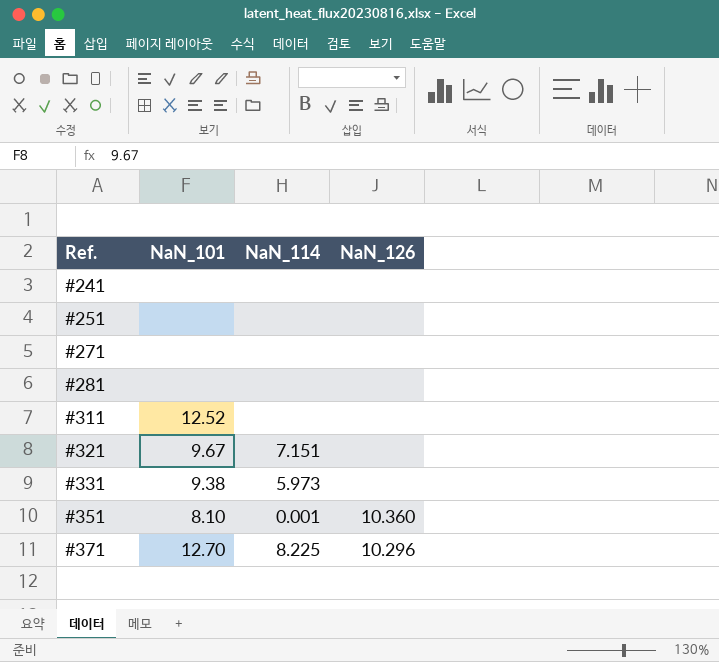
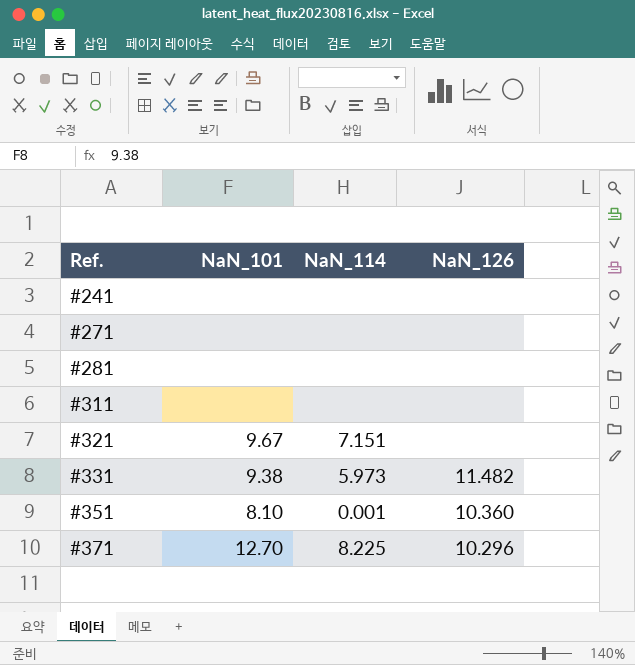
row #251: none | none | none -> none
#311 | NaN_101: 12.52 -> none
#331 | NaN_126: none -> 11.482

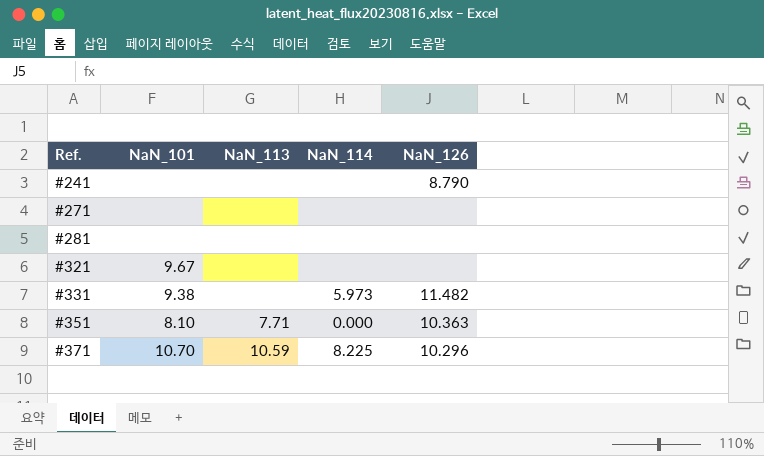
column NaN_113 | position: none -> 3
row #311: none | none | none -> none
#241 | NaN_126: none -> 8.790
#321 | NaN_114: 7.151 -> none
#351 | NaN_114: 0.001 -> 0.000
#351 | NaN_126: 10.360 -> 10.363
#371 | NaN_101: 12.70 -> 10.70

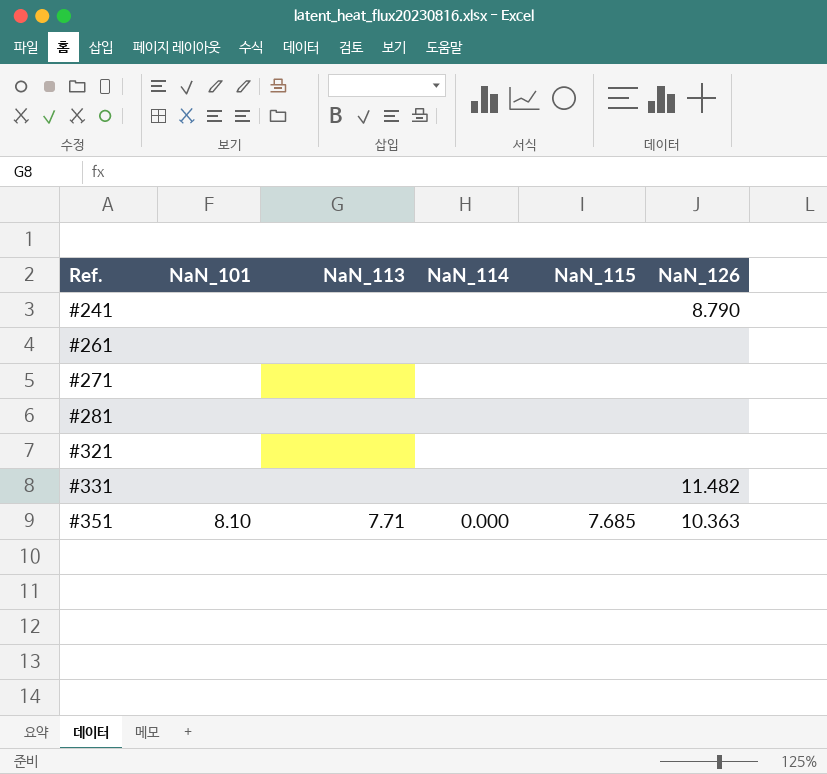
column NaN_115 | position: none -> 5
row #371: 10.70 | 10.59 | 8.225 | 10.296 -> none
row #261: none -> none | none | none | none | none
#321 | NaN_101: 9.67 -> none
#331 | NaN_101: 9.38 -> none
#331 | NaN_114: 5.973 -> none

